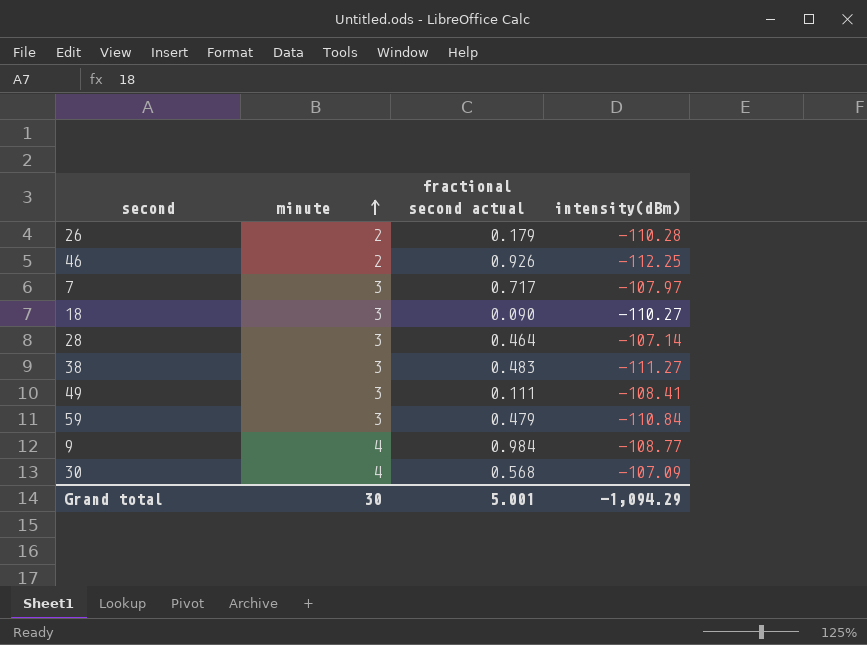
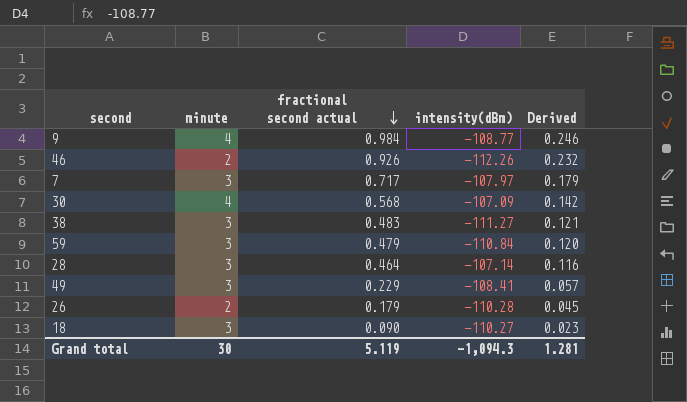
row order: minute ascending -> fractional second actual descending
column Derived | formula: none -> [fractional second actual] * 0.25
46 | intensity(dBm): -112.25 -> -112.26
49 | fractional second actual: 0.111 -> 0.229
Grand total | fractional second actual: 5.001 -> 5.119
Grand total | intensity(dBm): -1,094.29 -> -1,094.3

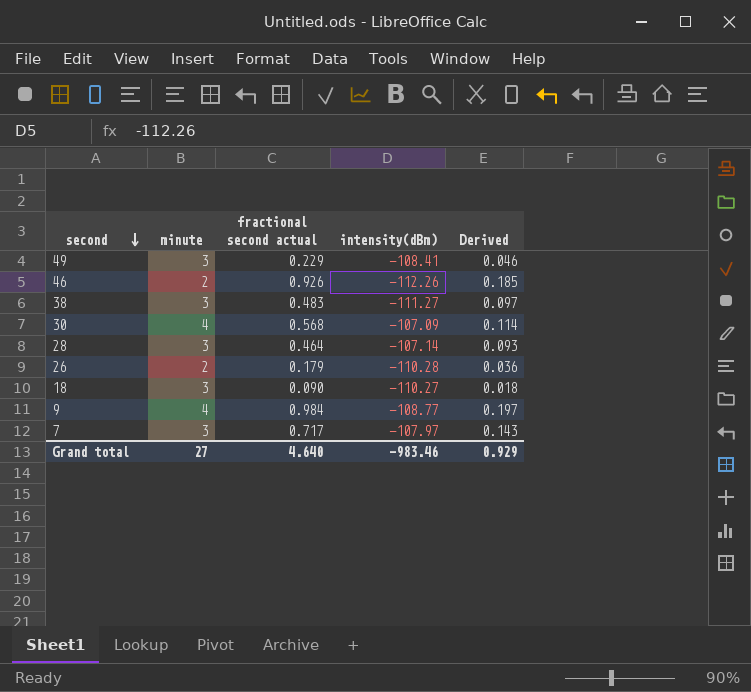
row order: fractional second actual descending -> second descending
column Derived | formula: [fractional second actual] * 0.25 -> [fractional second actual] * 0.2
row 59: 3 | 0.479 | -110.84 | 0.120 -> none
Grand total | minute: 30 -> 27
Grand total | fractional second actual: 5.119 -> 4.640
Grand total | intensity(dBm): -1,094.3 -> -983.46
Grand total | Derived: 1.281 -> 0.929

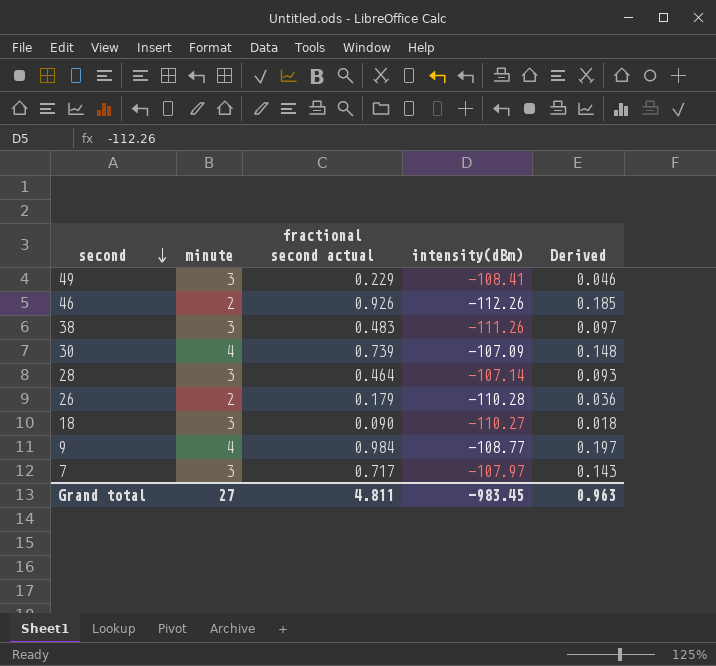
38 | intensity(dBm): -111.27 -> -111.26
30 | fractional second actual: 0.568 -> 0.739
30 | Derived: 0.114 -> 0.148
Grand total | fractional second actual: 4.640 -> 4.811
Grand total | intensity(dBm): -983.46 -> -983.45
Grand total | Derived: 0.929 -> 0.963

